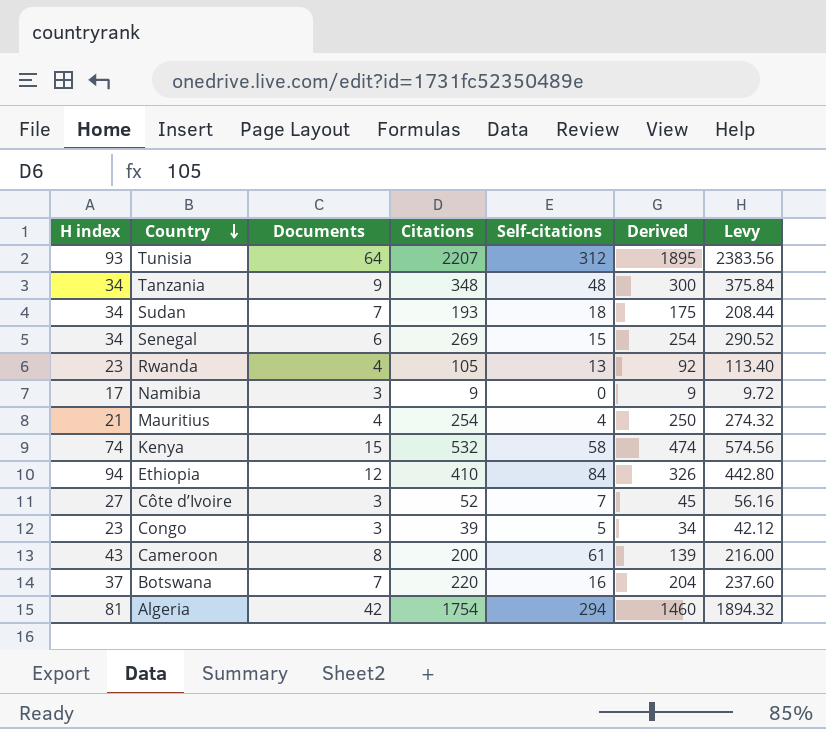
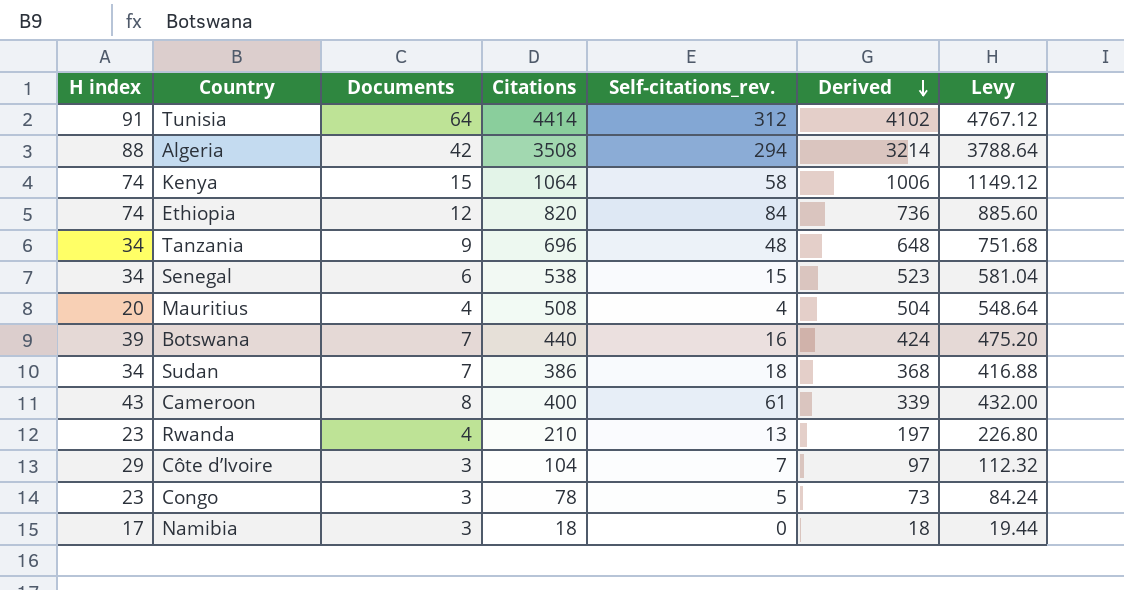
row order: Country descending -> Derived descending
column name: Self-citations -> Self-citations_rev.
Tunisia | H index: 93 -> 91
Tunisia | Citations: 2207 -> 4414
Tunisia | Derived: 1895 -> 4102
Tunisia | Levy: 2383.56 -> 4767.12
Algeria | H index: 81 -> 88
Algeria | Citations: 1754 -> 3508
Algeria | Derived: 1460 -> 3214
Algeria | Levy: 1894.32 -> 3788.64
Kenya | Citations: 532 -> 1064
Kenya | Derived: 474 -> 1006
Kenya | Levy: 574.56 -> 1149.12
Ethiopia | H index: 94 -> 74
Ethiopia | Citations: 410 -> 820
Ethiopia | Derived: 326 -> 736
Ethiopia | Levy: 442.80 -> 885.60
Tanzania | Citations: 348 -> 696
Tanzania | Derived: 300 -> 648
Tanzania | Levy: 375.84 -> 751.68
Senegal | Citations: 269 -> 538
Senegal | Derived: 254 -> 523
Senegal | Levy: 290.52 -> 581.04
Mauritius | H index: 21 -> 20
Mauritius | Citations: 254 -> 508
Mauritius | Derived: 250 -> 504
Mauritius | Levy: 274.32 -> 548.64
Botswana | H index: 37 -> 39
Botswana | Citations: 220 -> 440
Botswana | Derived: 204 -> 424
Botswana | Levy: 237.60 -> 475.20
Sudan | Citations: 193 -> 386
Sudan | Derived: 175 -> 368
Sudan | Levy: 208.44 -> 416.88
Cameroon | Citations: 200 -> 400
Cameroon | Derived: 139 -> 339
Cameroon | Levy: 216.00 -> 432.00
Rwanda | Citations: 105 -> 210
Rwanda | Derived: 92 -> 197
Rwanda | Levy: 113.40 -> 226.80
Côte d’Ivoire | H index: 27 -> 29
Côte d’Ivoire | Citations: 52 -> 104
Côte d’Ivoire | Derived: 45 -> 97
Côte d’Ivoire | Levy: 56.16 -> 112.32
Congo | Citations: 39 -> 78
Congo | Derived: 34 -> 73
Congo | Levy: 42.12 -> 84.24
Namibia | Citations: 9 -> 18
Namibia | Derived: 9 -> 18
Namibia | Levy: 9.72 -> 19.44

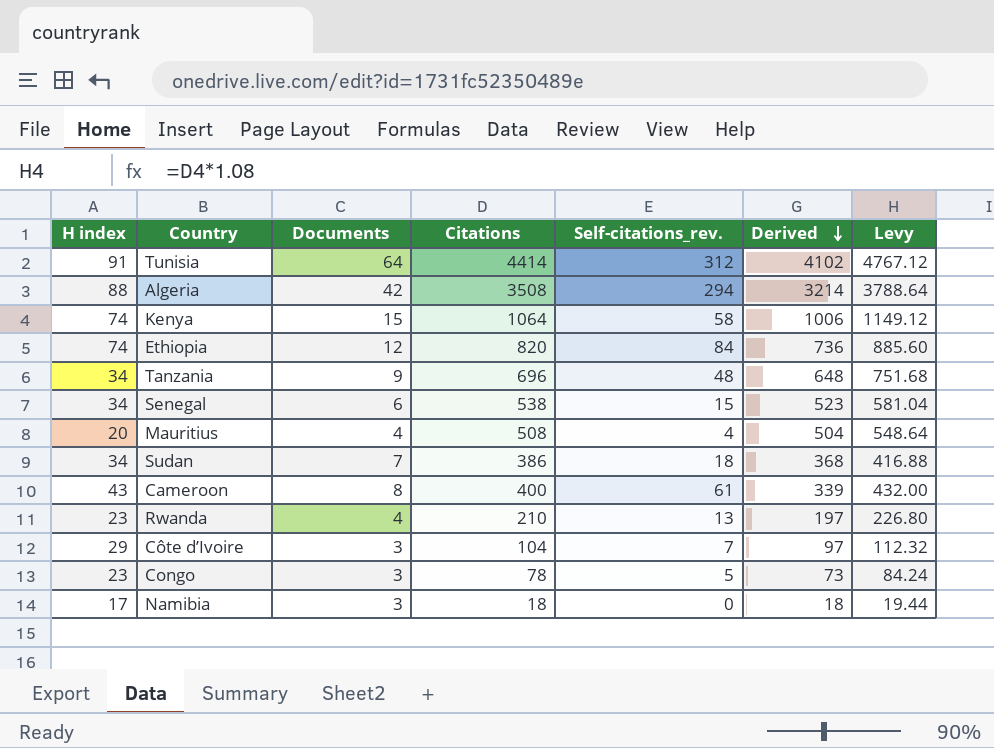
row Botswana: 39 | 7 | 440 | 16 | 424 | 475.20 -> none

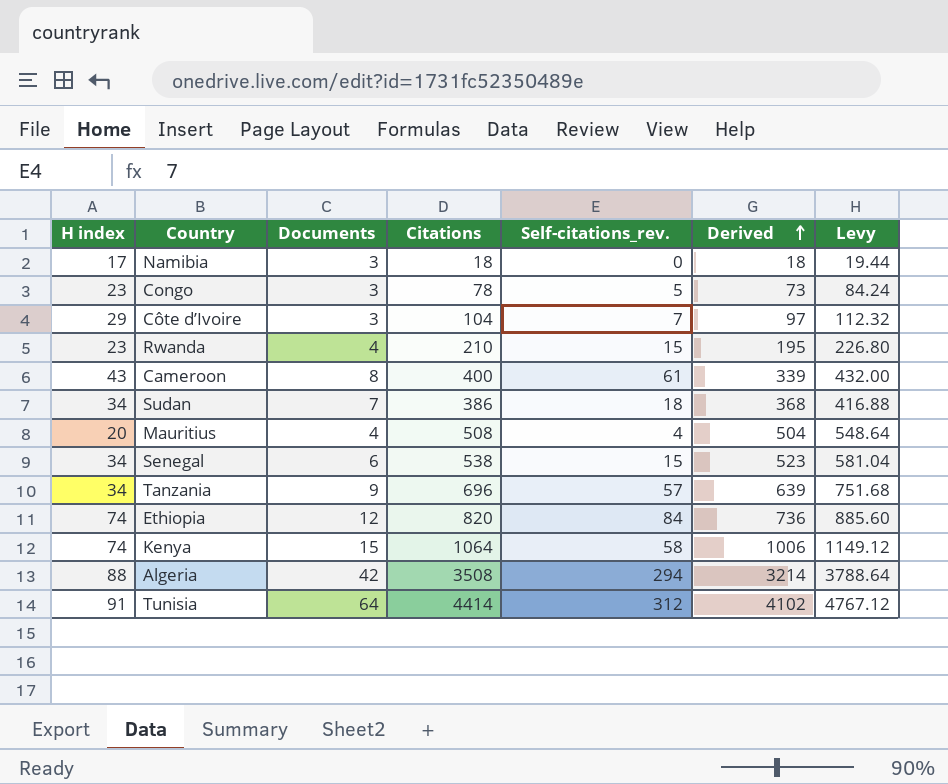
row order: Derived descending -> Derived ascending
Rwanda | Self-citations_rev.: 13 -> 15
Rwanda | Derived: 197 -> 195
Tanzania | Self-citations_rev.: 48 -> 57
Tanzania | Derived: 648 -> 639

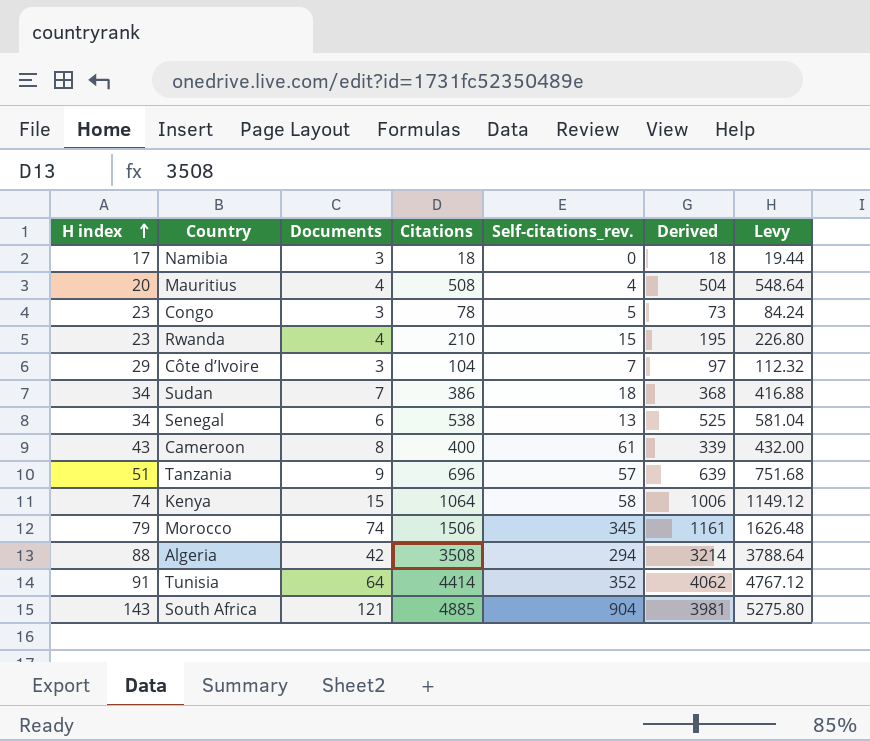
row order: Derived ascending -> H index ascending
row Ethiopia: 74 | 12 | 820 | 84 | 736 | 885.60 -> none
Senegal | Self-citations_rev.: 15 -> 13
Senegal | Derived: 523 -> 525
Tanzania | H index: 34 -> 51
row Morocco: none -> 79 | 74 | 1506 | 345 | 1161 | 1626.48
Tunisia | Self-citations_rev.: 312 -> 352
Tunisia | Derived: 4102 -> 4062
row South Africa: none -> 143 | 121 | 4885 | 904 | 3981 | 5275.80

